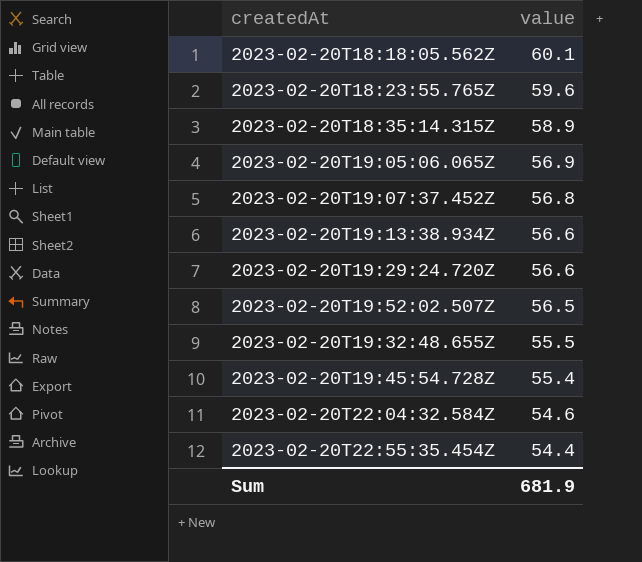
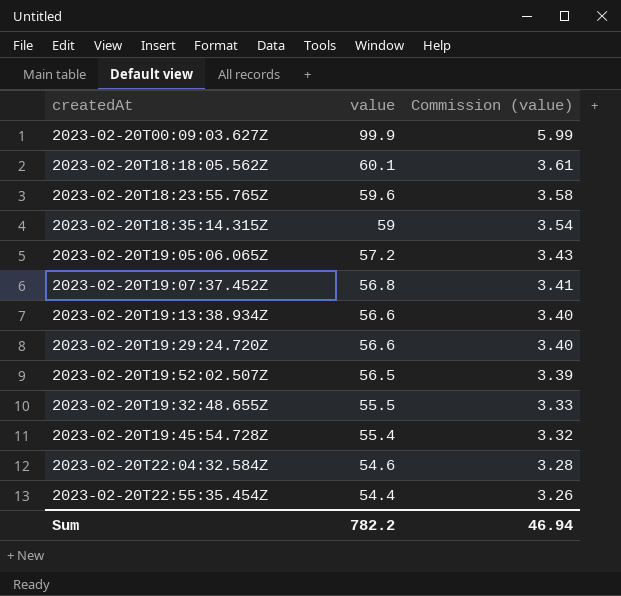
column Commission (value) | formula: none -> [value] * 0.06
row 2023-02-20T00:09:03.627Z: none -> 99.9 | 5.99
2023-02-20T18:35:14.315Z | value: 58.9 -> 59
2023-02-20T19:05:06.065Z | value: 56.9 -> 57.2
Sum | value: 681.9 -> 782.2

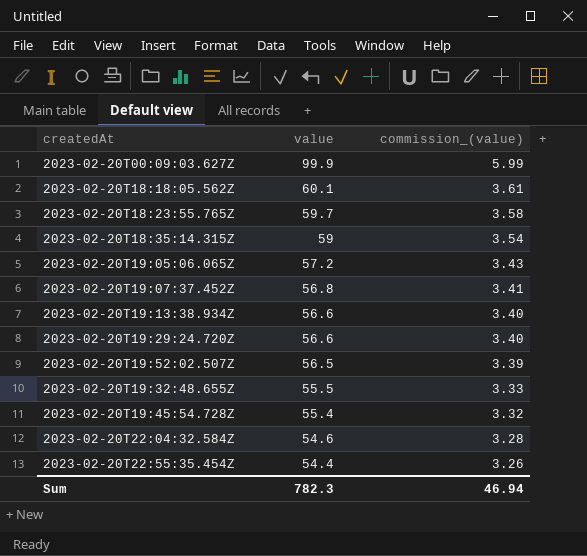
column name: Commission (value) -> commission_(value)
2023-02-20T18:23:55.765Z | value: 59.6 -> 59.7
Sum | value: 782.2 -> 782.3

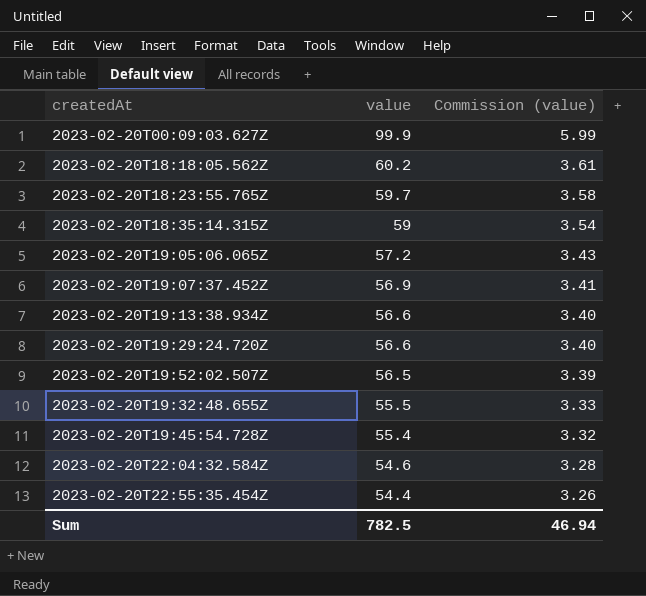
column name: commission_(value) -> Commission (value)
2023-02-20T18:18:05.562Z | value: 60.1 -> 60.2
2023-02-20T19:07:37.452Z | value: 56.8 -> 56.9
Sum | value: 782.3 -> 782.5

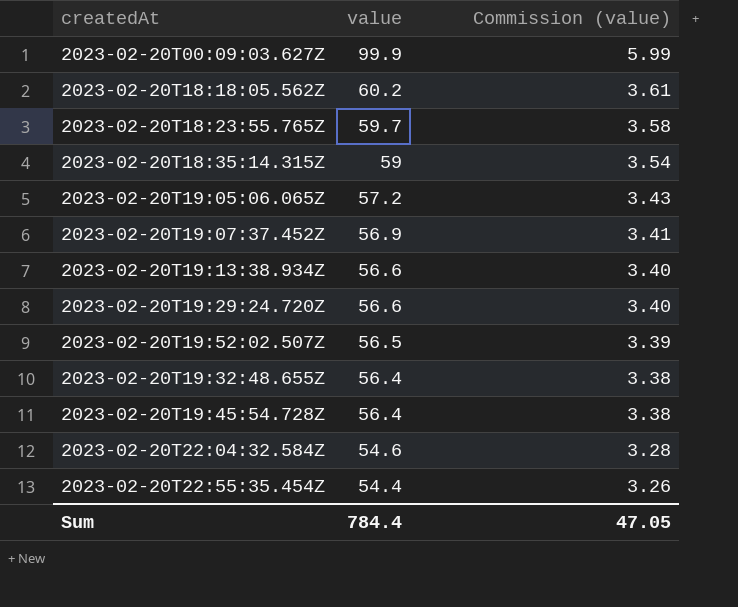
2023-02-20T19:32:48.655Z | value: 55.5 -> 56.4
2023-02-20T19:32:48.655Z | Commission (value): 3.33 -> 3.38
2023-02-20T19:45:54.728Z | value: 55.4 -> 56.4
2023-02-20T19:45:54.728Z | Commission (value): 3.32 -> 3.38
Sum | value: 782.5 -> 784.4
Sum | Commission (value): 46.94 -> 47.05

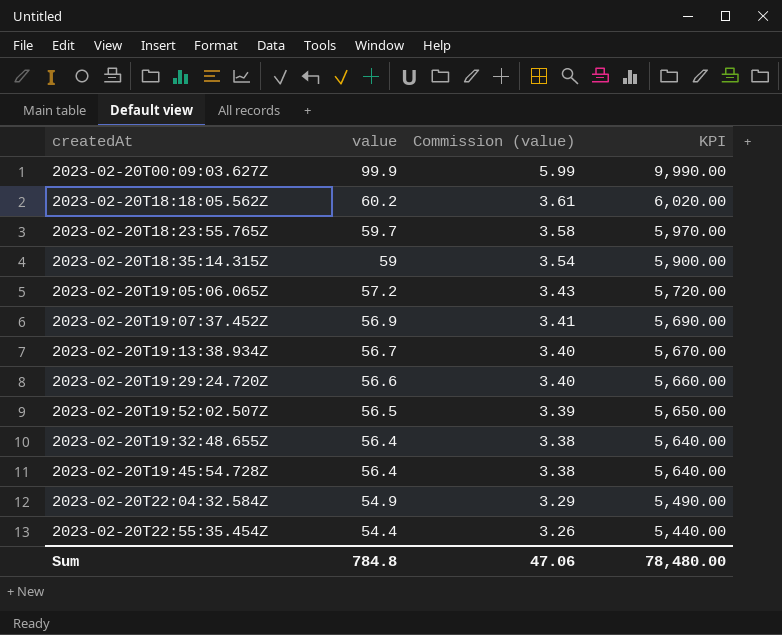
column KPI | formula: none -> [value] * 100
2023-02-20T19:13:38.934Z | value: 56.6 -> 56.7
2023-02-20T22:04:32.584Z | value: 54.6 -> 54.9
2023-02-20T22:04:32.584Z | Commission (value): 3.28 -> 3.29
Sum | value: 784.4 -> 784.8
Sum | Commission (value): 47.05 -> 47.06

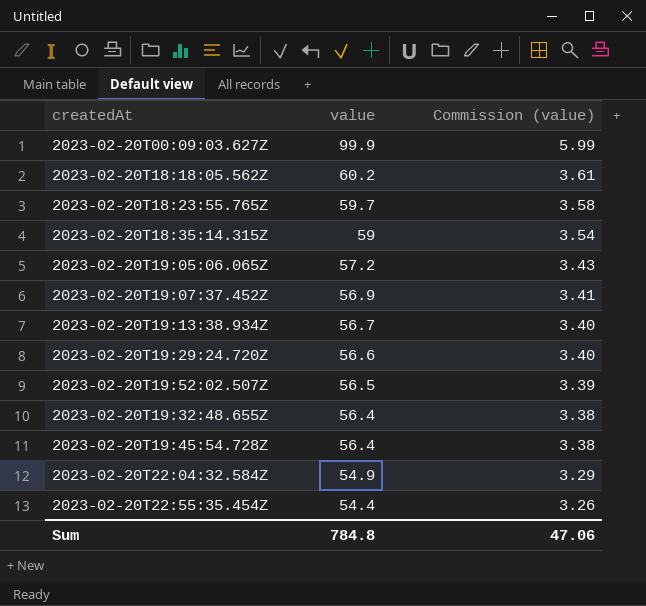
column KPI | formula: [value] * 100 -> none

